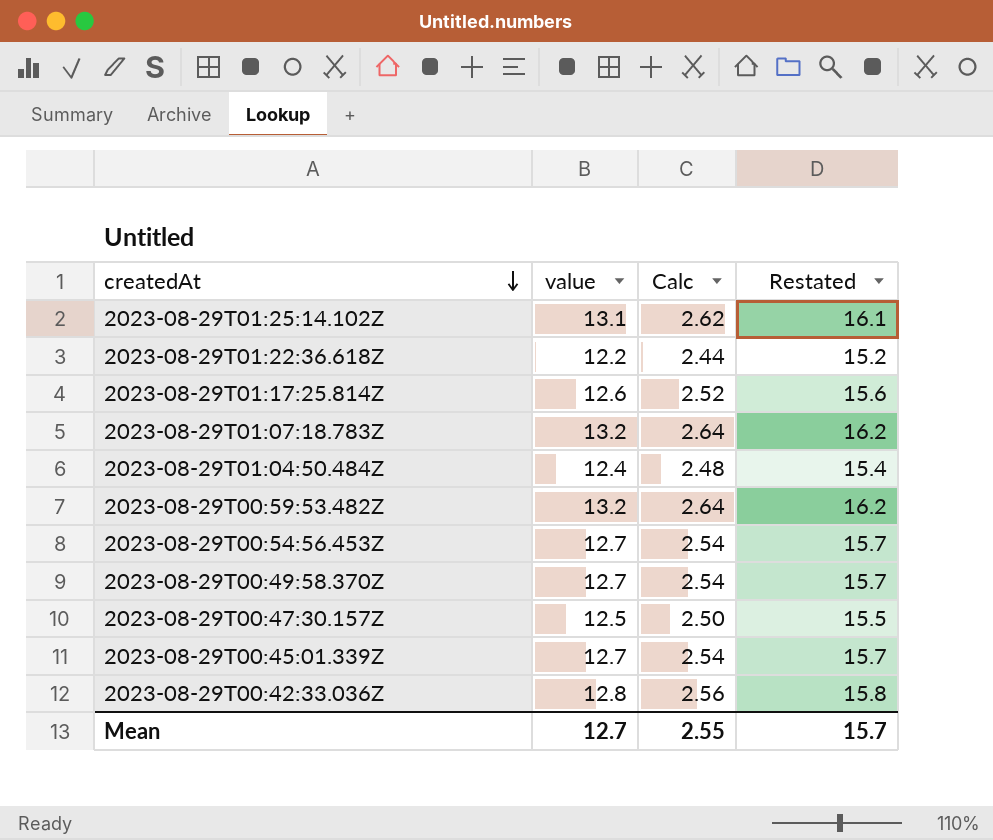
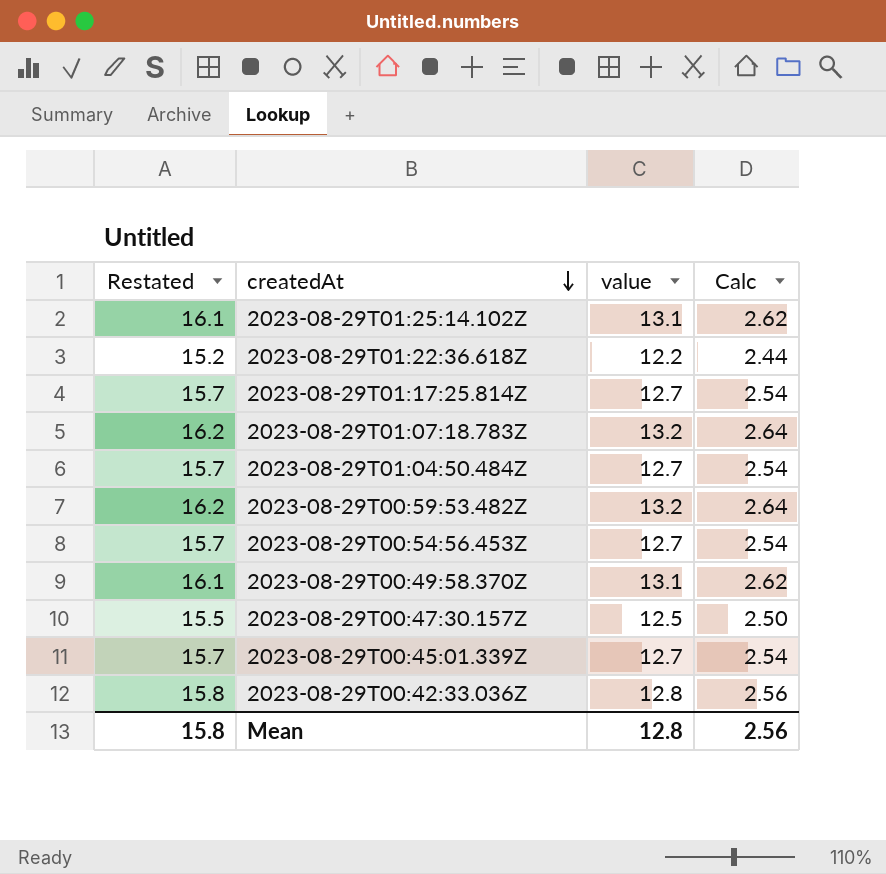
column Restated | position: 4 -> 1
2023-08-29T01:17:25.814Z | Restated: 15.6 -> 15.7
2023-08-29T01:17:25.814Z | value: 12.6 -> 12.7
2023-08-29T01:17:25.814Z | Calc: 2.52 -> 2.54
2023-08-29T01:04:50.484Z | Restated: 15.4 -> 15.7
2023-08-29T01:04:50.484Z | value: 12.4 -> 12.7
2023-08-29T01:04:50.484Z | Calc: 2.48 -> 2.54
2023-08-29T00:49:58.370Z | Restated: 15.7 -> 16.1
2023-08-29T00:49:58.370Z | value: 12.7 -> 13.1
2023-08-29T00:49:58.370Z | Calc: 2.54 -> 2.62
Mean | Restated: 15.7 -> 15.8
Mean | value: 12.7 -> 12.8
Mean | Calc: 2.55 -> 2.56

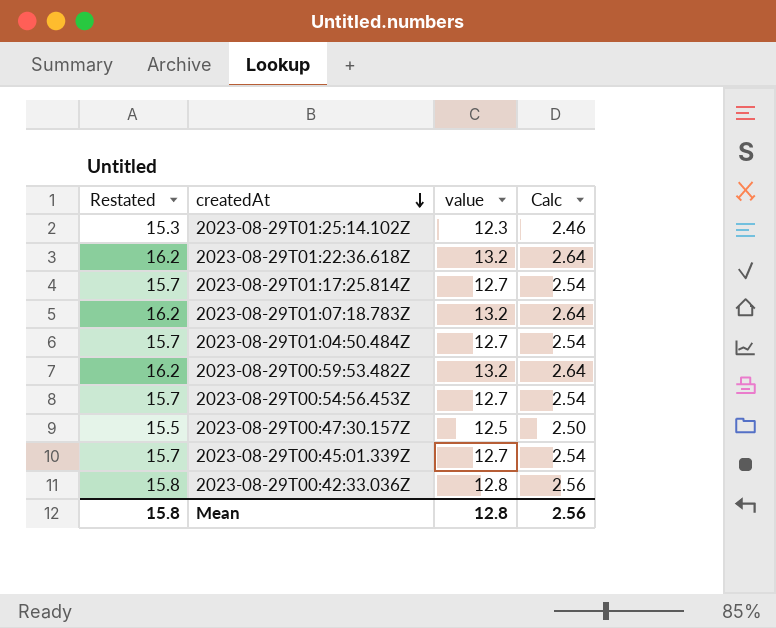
row 2023-08-29T00:49:58.370Z: 16.1 | 13.1 | 2.62 -> none
2023-08-29T01:25:14.102Z | Restated: 16.1 -> 15.3
2023-08-29T01:25:14.102Z | value: 13.1 -> 12.3
2023-08-29T01:25:14.102Z | Calc: 2.62 -> 2.46
2023-08-29T01:22:36.618Z | Restated: 15.2 -> 16.2
2023-08-29T01:22:36.618Z | value: 12.2 -> 13.2
2023-08-29T01:22:36.618Z | Calc: 2.44 -> 2.64

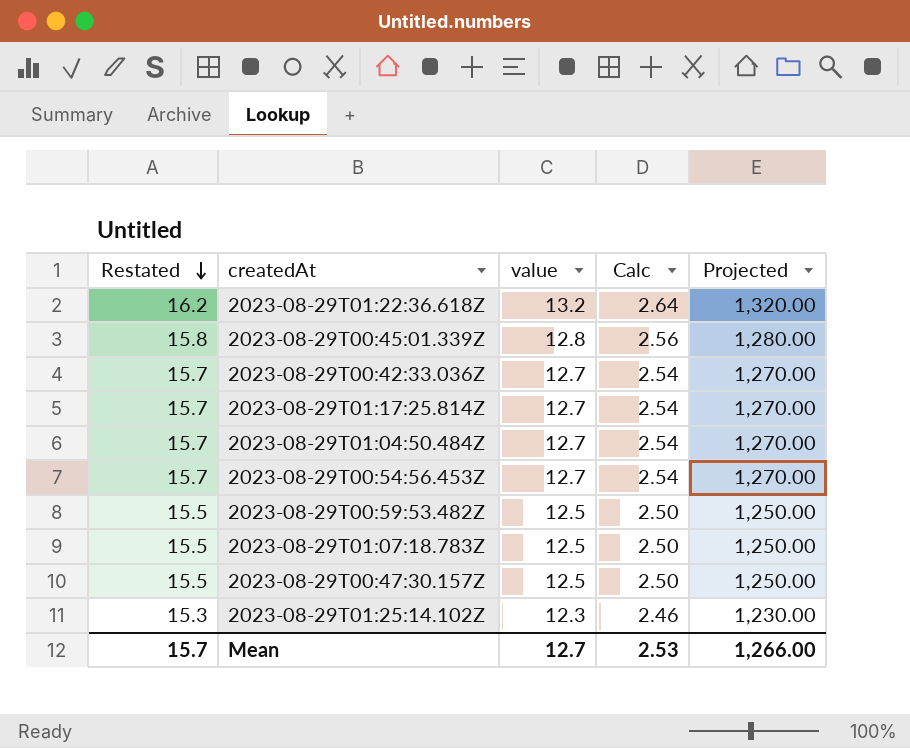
row order: createdAt descending -> Restated descending
column Projected | formula: none -> [value] * 100
2023-08-29T00:45:01.339Z | Restated: 15.7 -> 15.8
2023-08-29T00:45:01.339Z | value: 12.7 -> 12.8
2023-08-29T00:45:01.339Z | Calc: 2.54 -> 2.56
2023-08-29T00:42:33.036Z | Restated: 15.8 -> 15.7
2023-08-29T00:42:33.036Z | value: 12.8 -> 12.7
2023-08-29T00:42:33.036Z | Calc: 2.56 -> 2.54
2023-08-29T00:59:53.482Z | Restated: 16.2 -> 15.5
2023-08-29T00:59:53.482Z | value: 13.2 -> 12.5
2023-08-29T00:59:53.482Z | Calc: 2.64 -> 2.50
2023-08-29T01:07:18.783Z | Restated: 16.2 -> 15.5
2023-08-29T01:07:18.783Z | value: 13.2 -> 12.5
2023-08-29T01:07:18.783Z | Calc: 2.64 -> 2.50
Mean | Restated: 15.8 -> 15.7
Mean | value: 12.8 -> 12.7
Mean | Calc: 2.56 -> 2.53

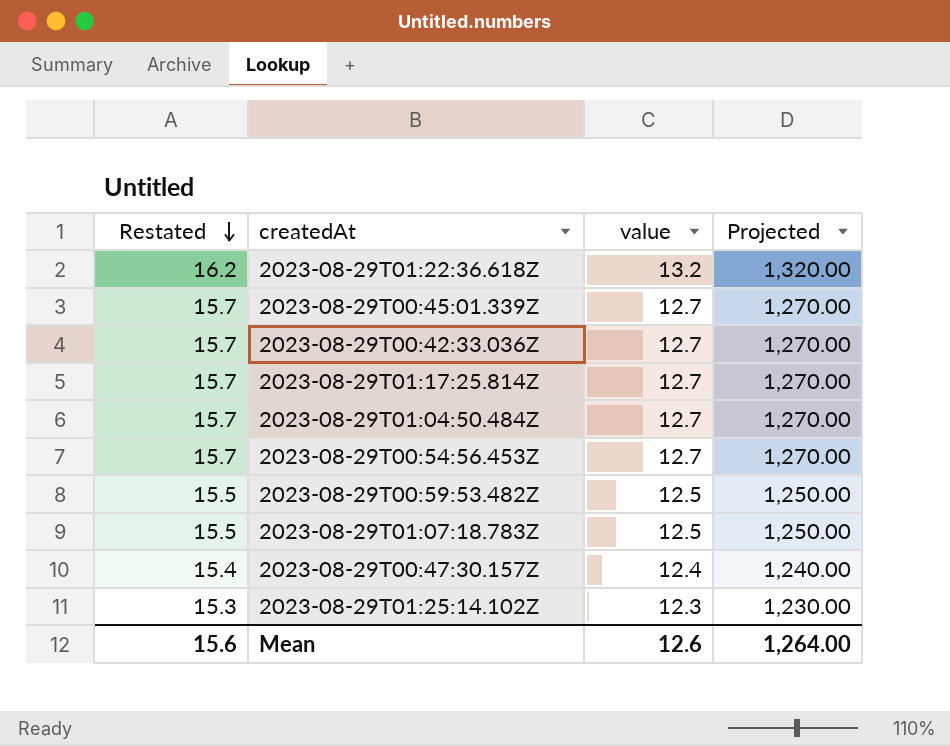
column Calc | formula: [value] * 0.2 -> none
2023-08-29T00:45:01.339Z | Restated: 15.8 -> 15.7
2023-08-29T00:45:01.339Z | value: 12.8 -> 12.7
2023-08-29T00:45:01.339Z | Projected: 1,280.00 -> 1,270.00
2023-08-29T00:47:30.157Z | Restated: 15.5 -> 15.4
2023-08-29T00:47:30.157Z | value: 12.5 -> 12.4
2023-08-29T00:47:30.157Z | Projected: 1,250.00 -> 1,240.00
Mean | Restated: 15.7 -> 15.6
Mean | value: 12.7 -> 12.6
Mean | Projected: 1,266.00 -> 1,264.00

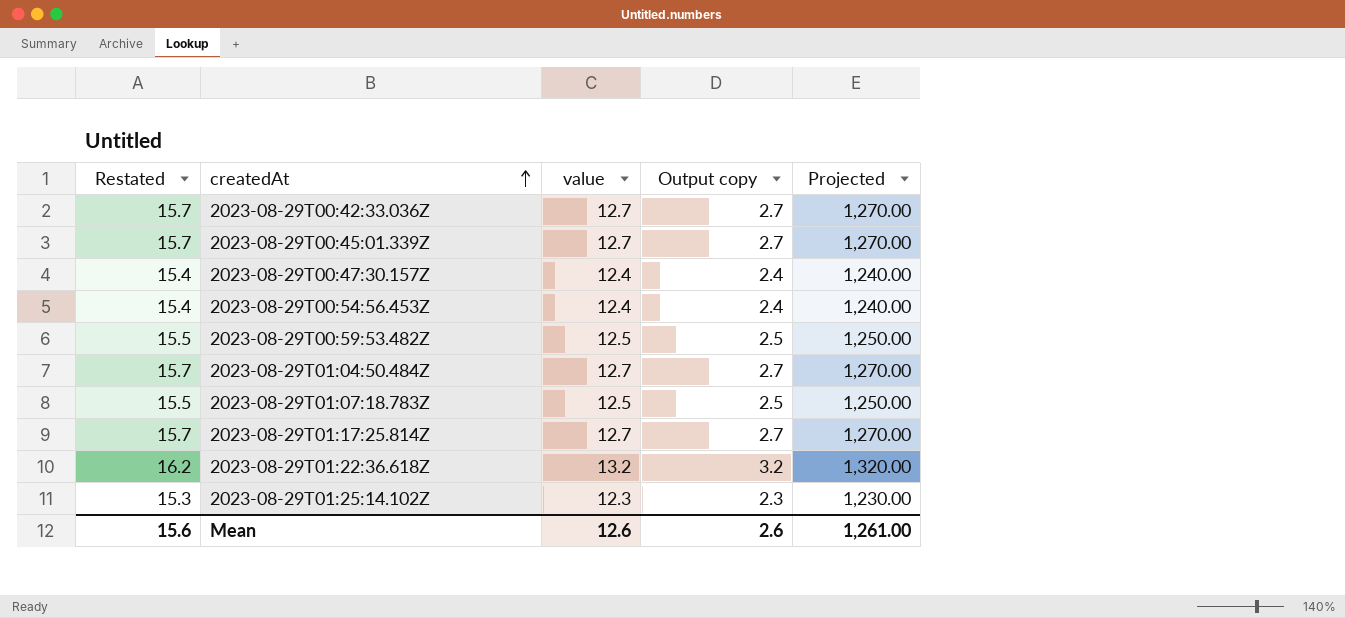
row order: Restated descending -> createdAt ascending
column Output copy | formula: none -> [value] - 10
2023-08-29T00:54:56.453Z | Restated: 15.7 -> 15.4
2023-08-29T00:54:56.453Z | value: 12.7 -> 12.4
2023-08-29T00:54:56.453Z | Projected: 1,270.00 -> 1,240.00
Mean | Projected: 1,264.00 -> 1,261.00

